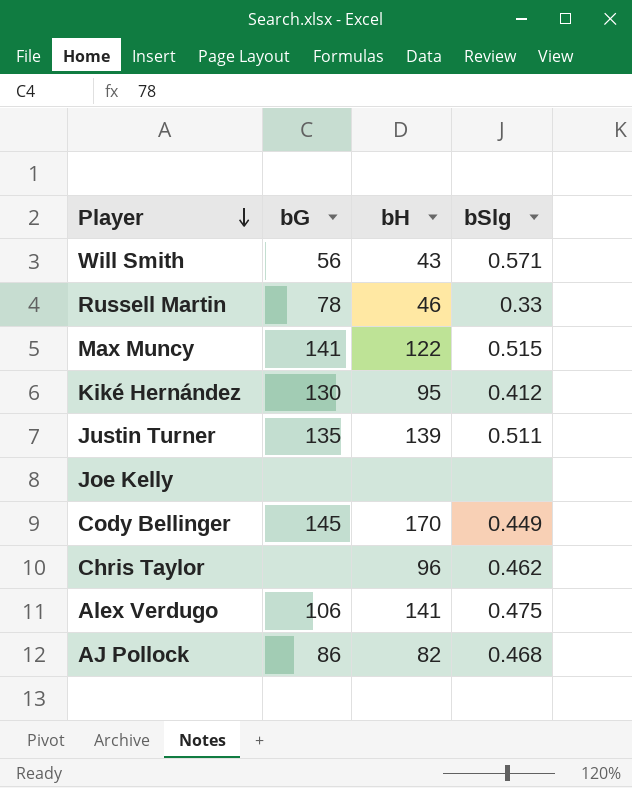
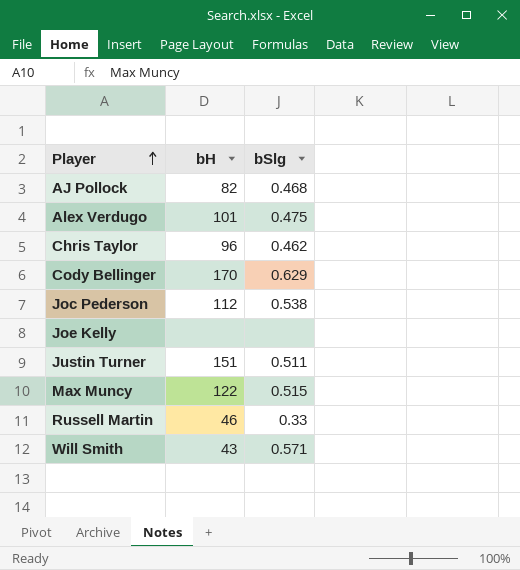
row order: Player descending -> Player ascending
column bG | position: 2 -> none
row Kiké Hernández: 130 | 95 | 0.412 -> none
Alex Verdugo | bH: 141 -> 101
Cody Bellinger | bSlg: 0.449 -> 0.629
row Joc Pederson: none -> 112 | 0.538
Justin Turner | bH: 139 -> 151

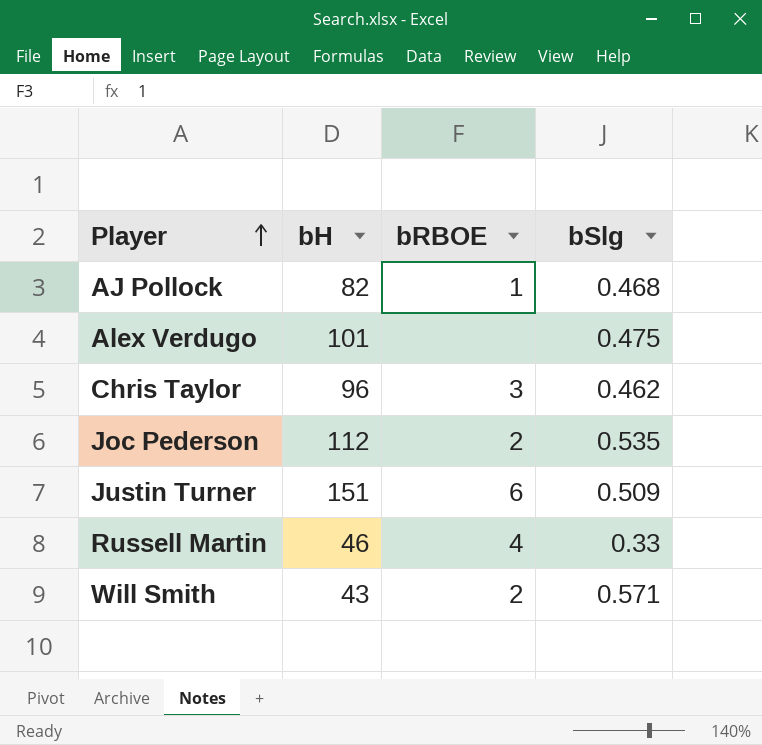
column bRBOE | position: none -> 3
row Cody Bellinger: 170 | 0.629 -> none
row Joe Kelly: none | none -> none
row Max Muncy: 122 | 0.515 -> none
Joc Pederson | bSlg: 0.538 -> 0.535
Justin Turner | bSlg: 0.511 -> 0.509

